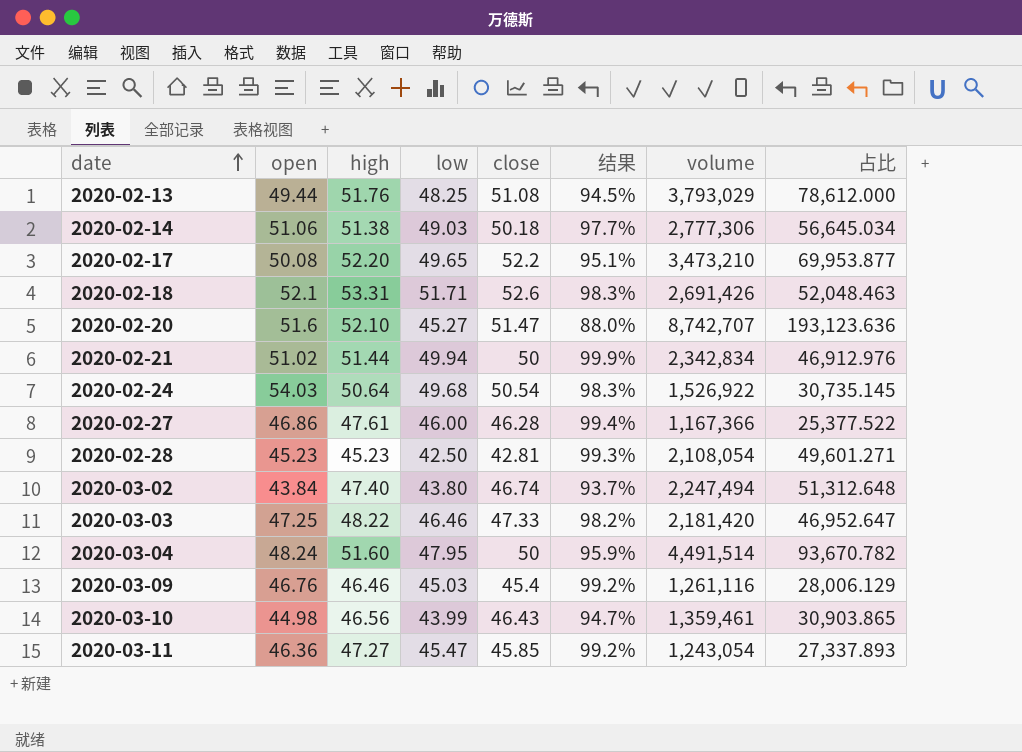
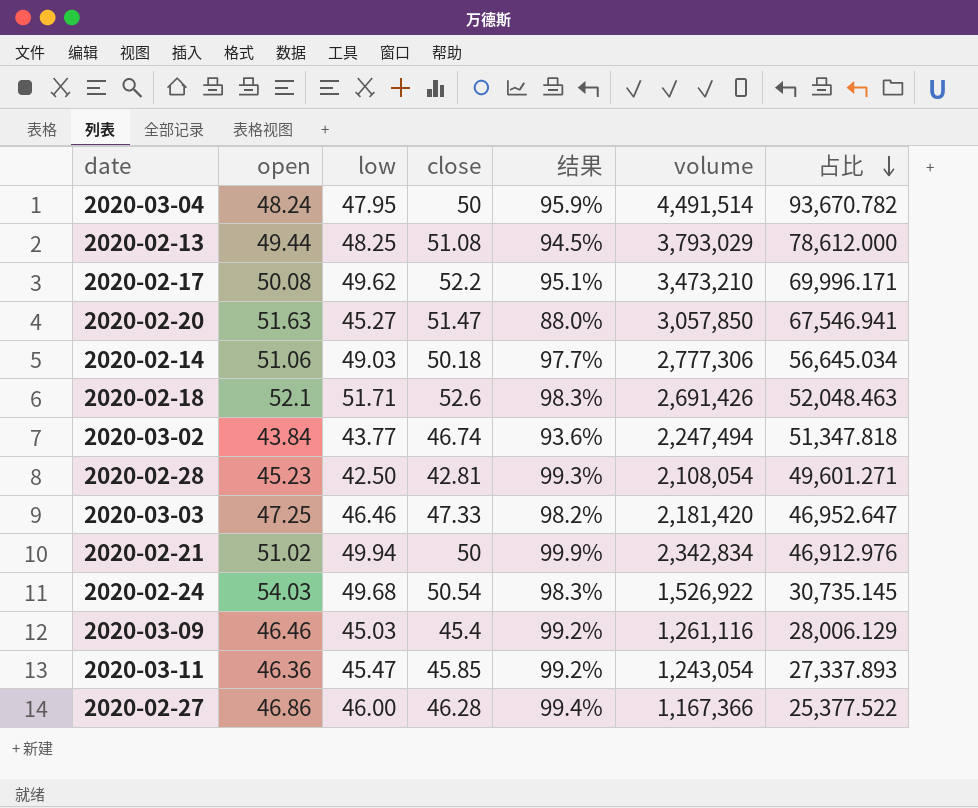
row order: date ascending -> 占比 descending
column high | position: 3 -> none
row 2020-03-10: 44.98 | 46.56 | 43.99 | 46.43 | 94.7% | 1,359,461 | 30,903.865 -> none
2020-02-17 | low: 49.65 -> 49.62
2020-02-17 | 占比: 69,953.877 -> 69,996.171
2020-02-20 | open: 51.6 -> 51.63
2020-02-20 | volume: 8,742,707 -> 3,057,850
2020-02-20 | 占比: 193,123.636 -> 67,546.941
2020-03-02 | low: 43.80 -> 43.77
2020-03-02 | 结果: 93.7% -> 93.6%
2020-03-02 | 占比: 51,312.648 -> 51,347.818
2020-03-09 | open: 46.76 -> 46.46

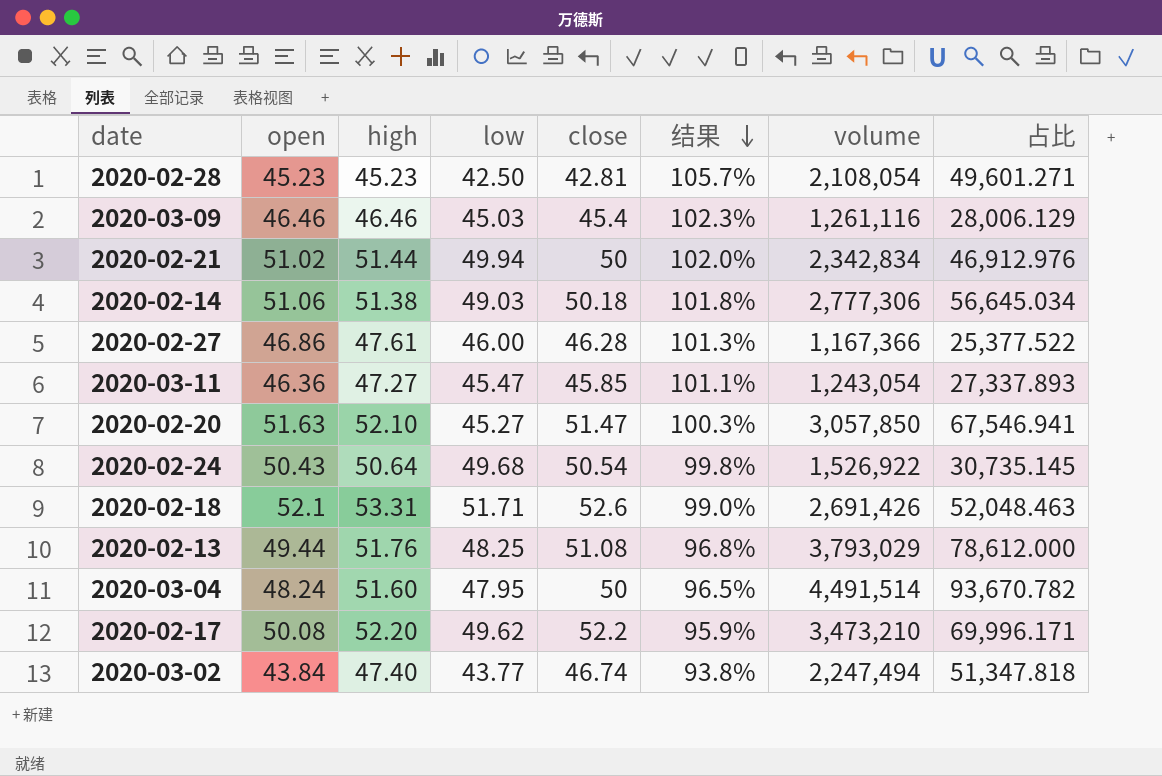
row order: 占比 descending -> 结果 descending
column high | position: none -> 3
column 结果 | formula: [low] / [close] -> [open] / [close]
row 2020-03-03: 47.25 | 46.46 | 47.33 | 98.2% | 2,181,420 | 46,952.647 -> none
2020-02-24 | open: 54.03 -> 50.43

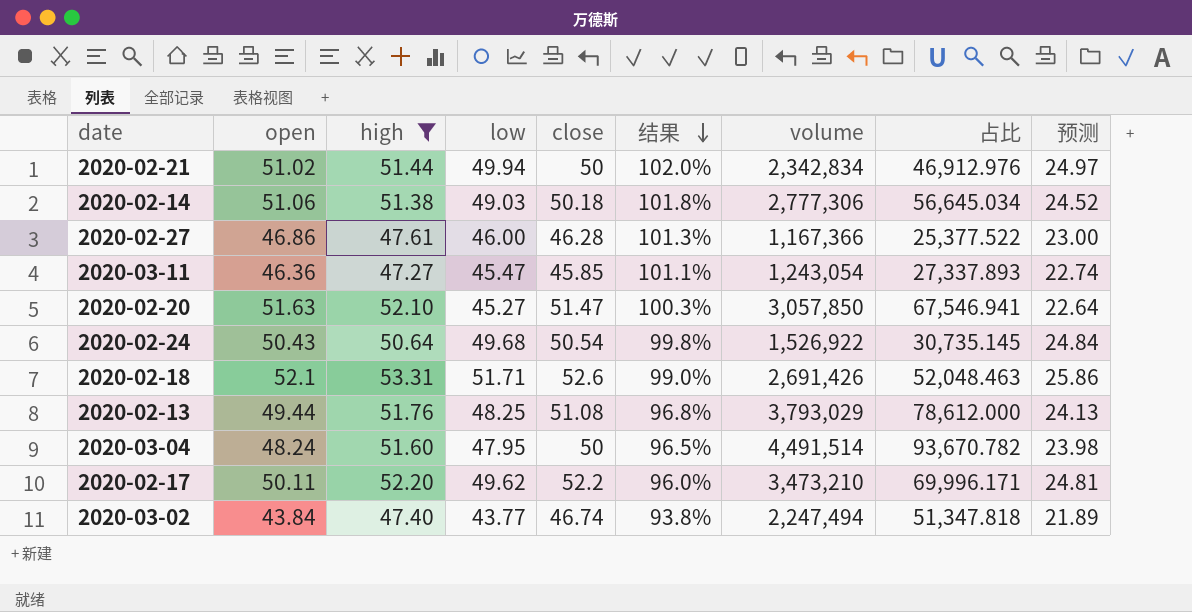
filter: none -> high >= 47.27
column 预测 | formula: none -> [low] * 0.5
2020-02-17 | open: 50.08 -> 50.11
2020-02-17 | 结果: 95.9% -> 96.0%

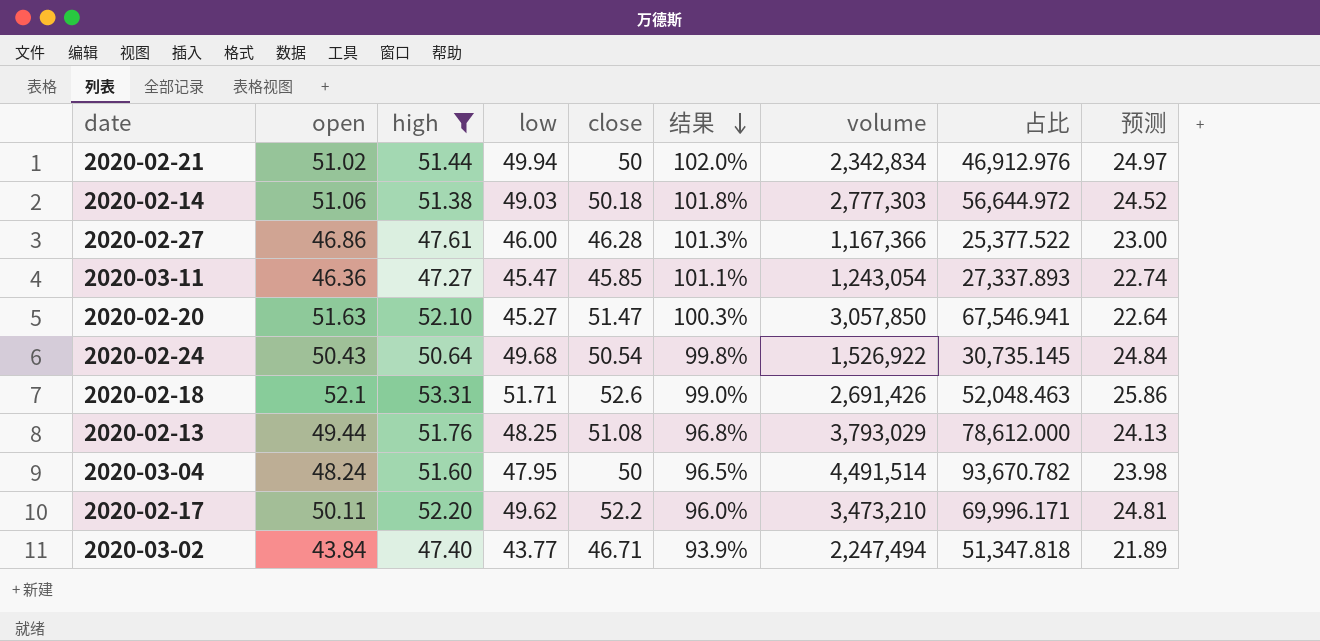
2020-02-14 | volume: 2,777,306 -> 2,777,303
2020-02-14 | 占比: 56,645.034 -> 56,644.972
2020-03-02 | close: 46.74 -> 46.71
2020-03-02 | 结果: 93.8% -> 93.9%

